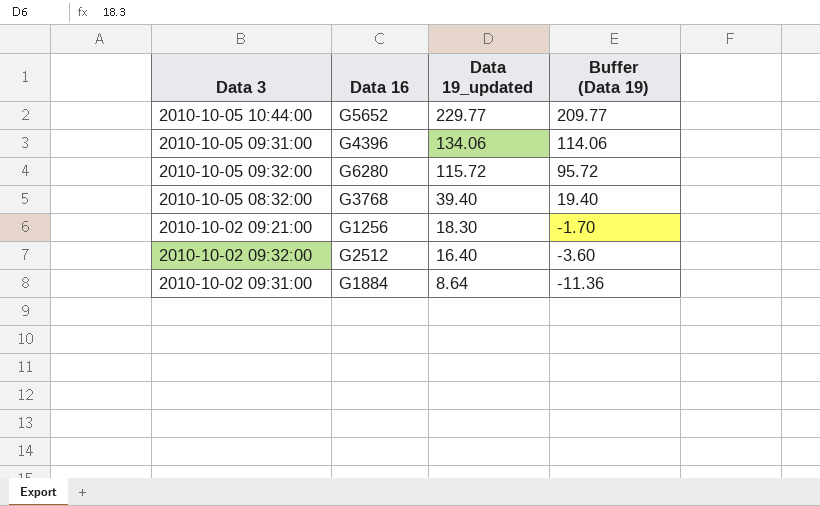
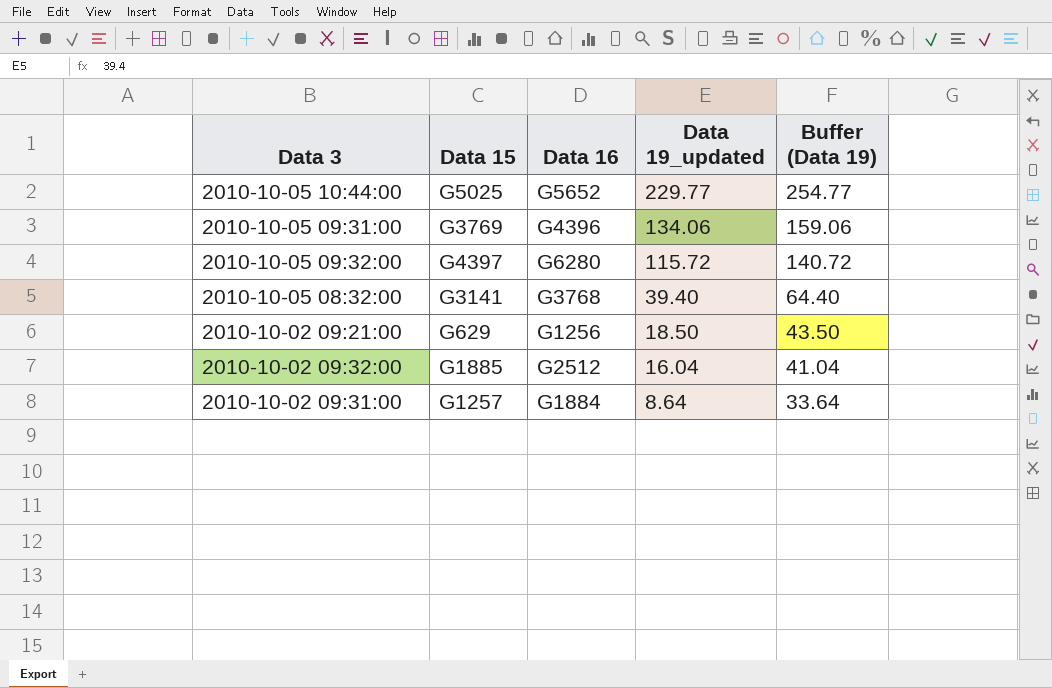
column Data 15 | position: none -> 2
column Buffer (Data 19) | formula: [Data 19_updated] - 20 -> [Data 19_updated] + 25
2010-10-02 09:21:00 | Data 19_updated: 18.30 -> 18.50
2010-10-02 09:32:00 | Data 19_updated: 16.40 -> 16.04

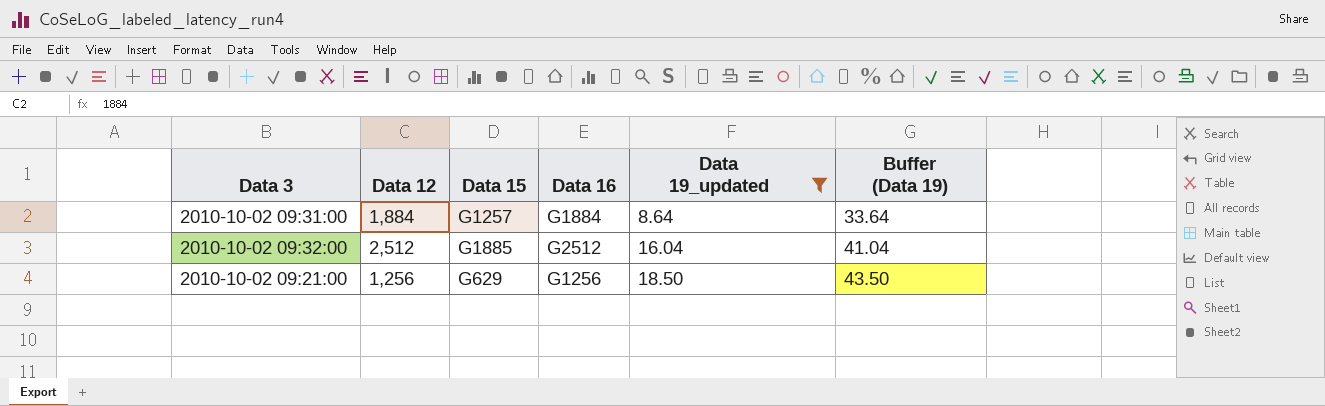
filter: none -> Data 19_updated <= 18.50
row order: Data 19_updated descending -> Data 19_updated ascending
column Data 12 | position: none -> 2

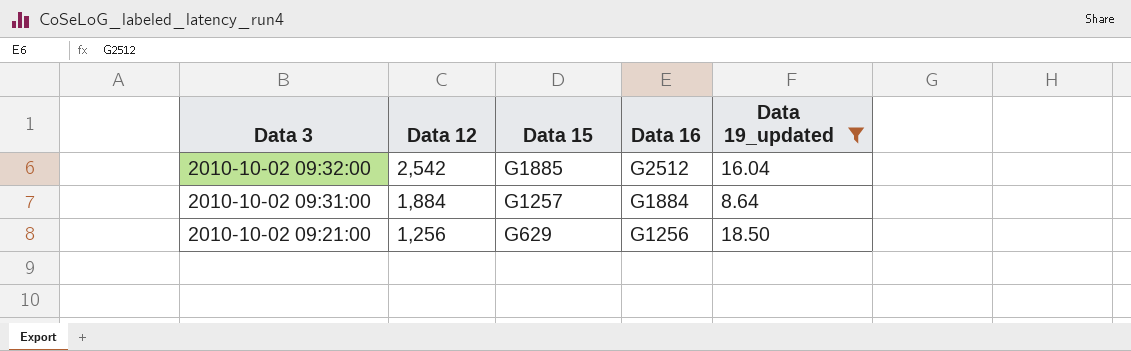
row order: Data 19_updated ascending -> Data 3 descending
column Buffer (Data 19) | formula: [Data 19_updated] + 25 -> none
2010-10-02 09:32:00 | Data 12: 2,512 -> 2,542

